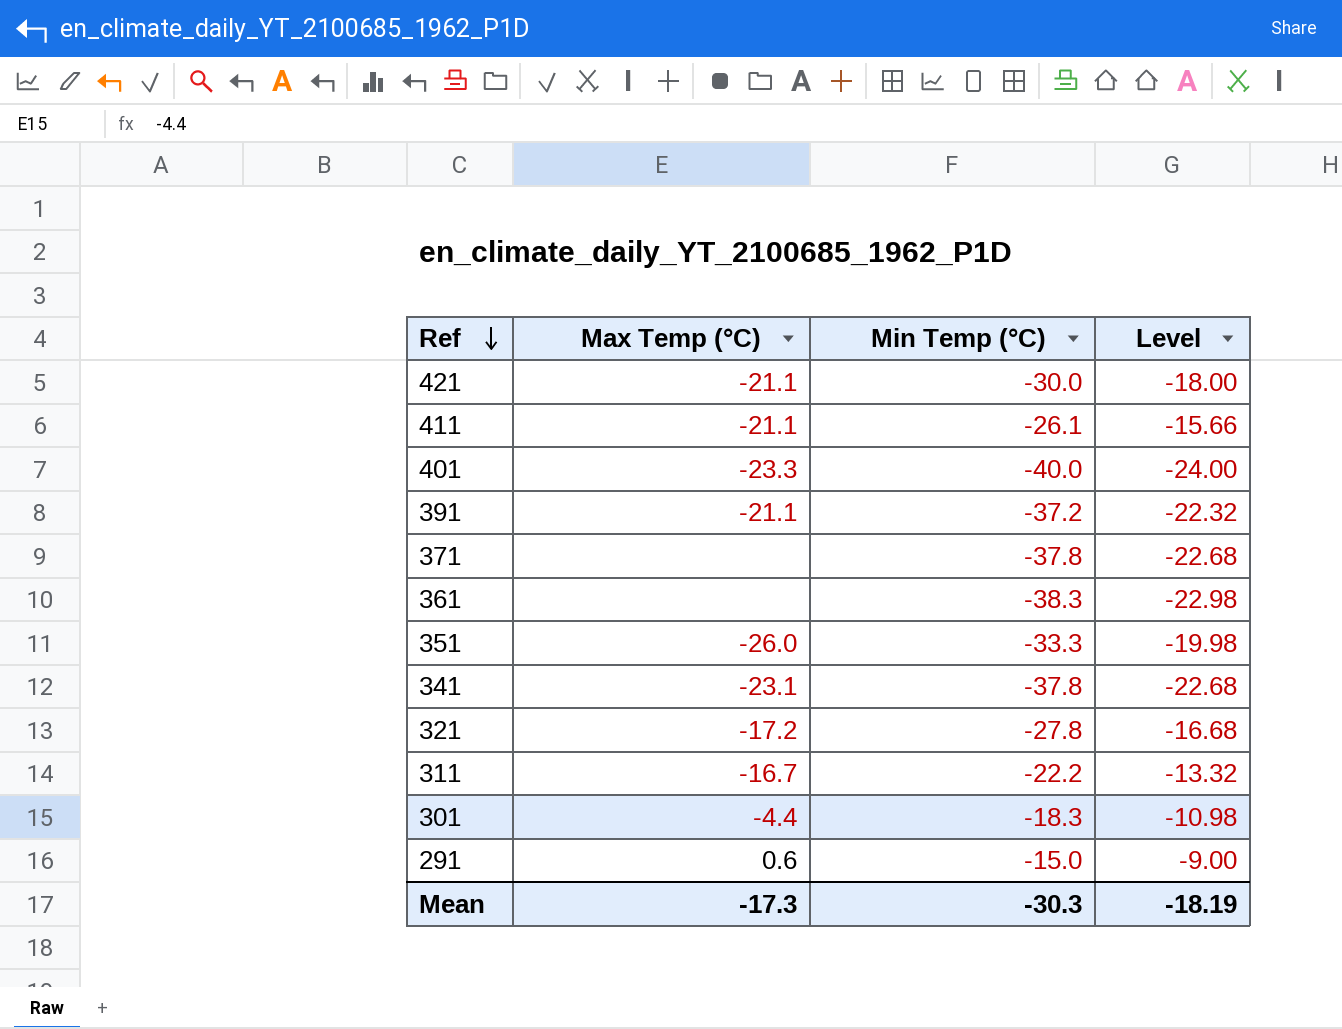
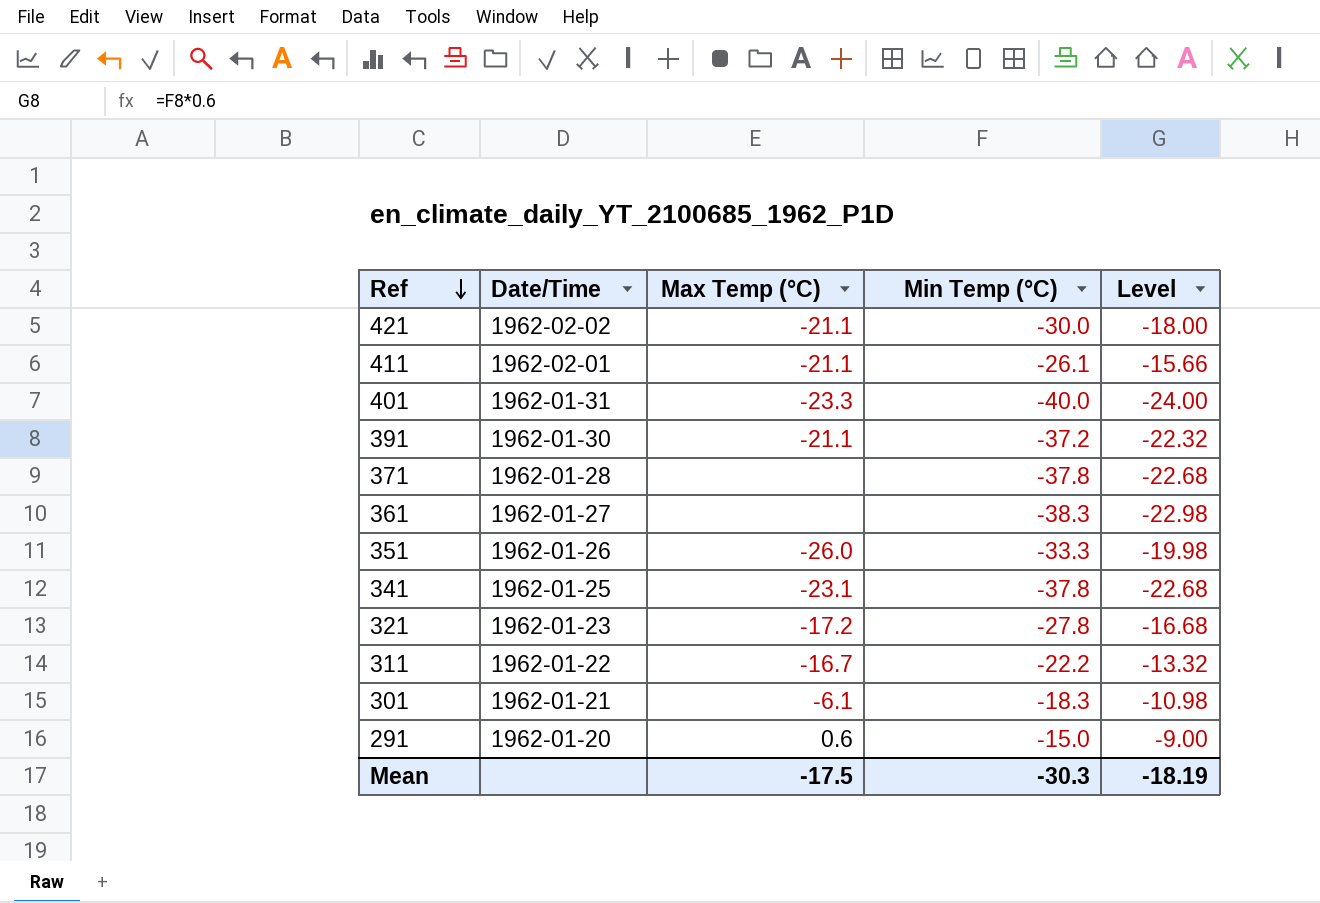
column Date/Time | position: none -> 2
301 | Max Temp (°C): -4.4 -> -6.1
Mean | Max Temp (°C): -17.3 -> -17.5

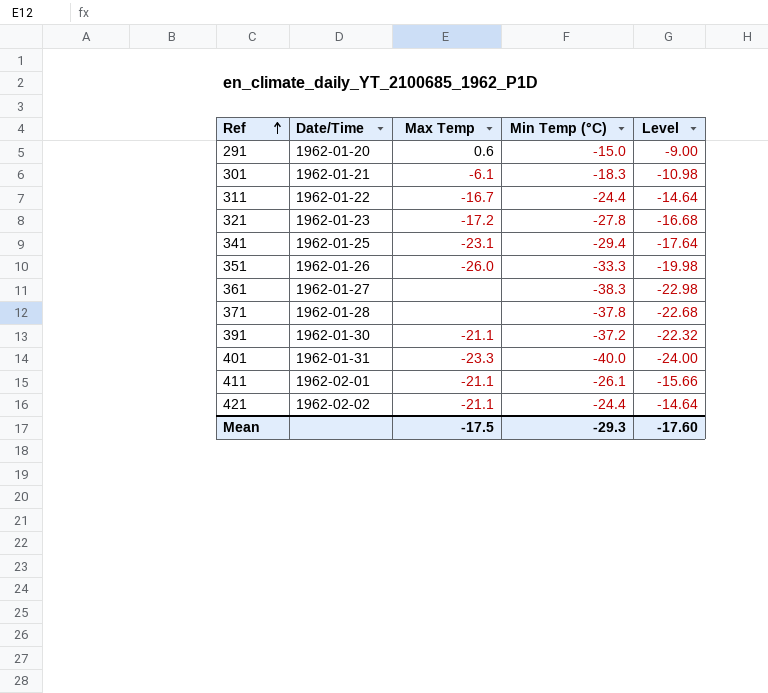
row order: Ref descending -> Ref ascending
column name: Max Temp (°C) -> Max Temp
311 | Min Temp (°C): -22.2 -> -24.4
311 | Level: -13.32 -> -14.64
341 | Min Temp (°C): -37.8 -> -29.4
341 | Level: -22.68 -> -17.64
421 | Min Temp (°C): -30.0 -> -24.4
421 | Level: -18.00 -> -14.64
Mean | Min Temp (°C): -30.3 -> -29.3
Mean | Level: -18.19 -> -17.60

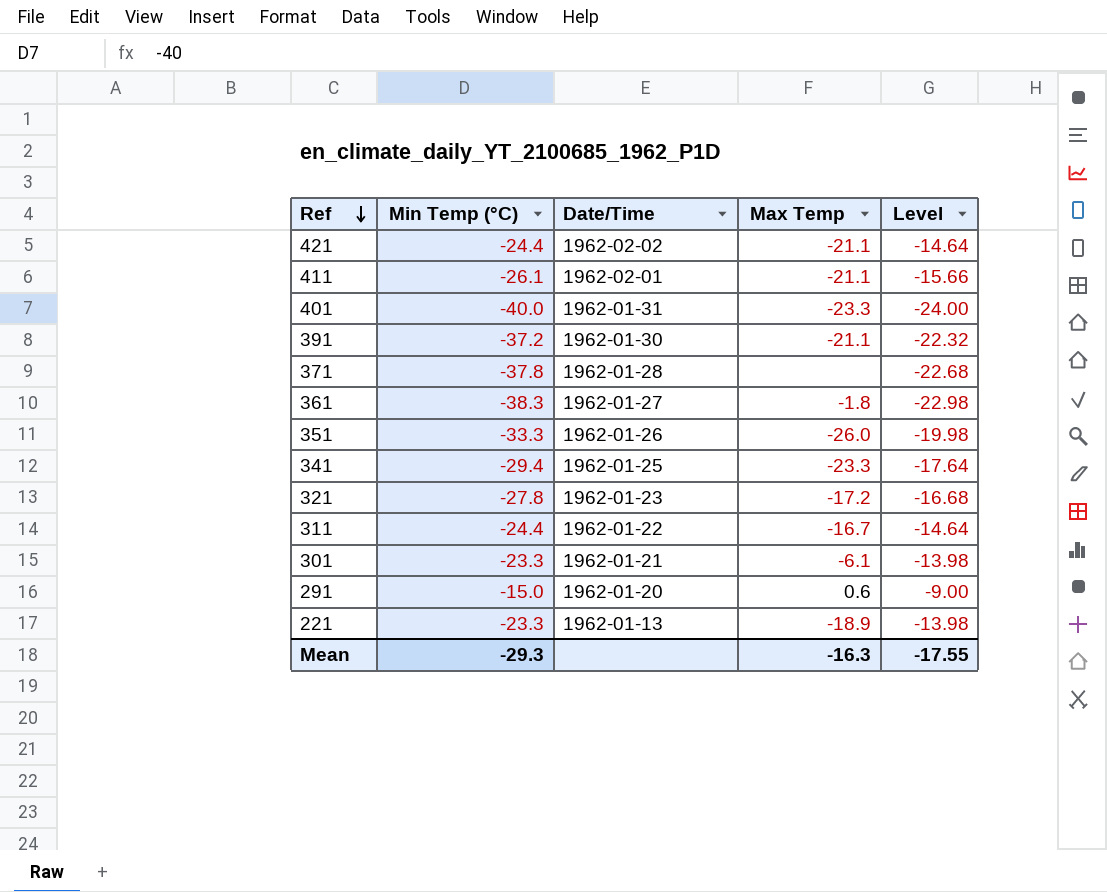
row order: Ref ascending -> Ref descending
column Min Temp (°C) | position: 4 -> 2
361 | Max Temp: none -> -1.8
341 | Max Temp: -23.1 -> -23.3
301 | Min Temp (°C): -18.3 -> -23.3
301 | Level: -10.98 -> -13.98
row 221: none -> -23.3 | 1962-01-13 | -18.9 | -13.98
Mean | Max Temp: -17.5 -> -16.3
Mean | Level: -17.60 -> -17.55

